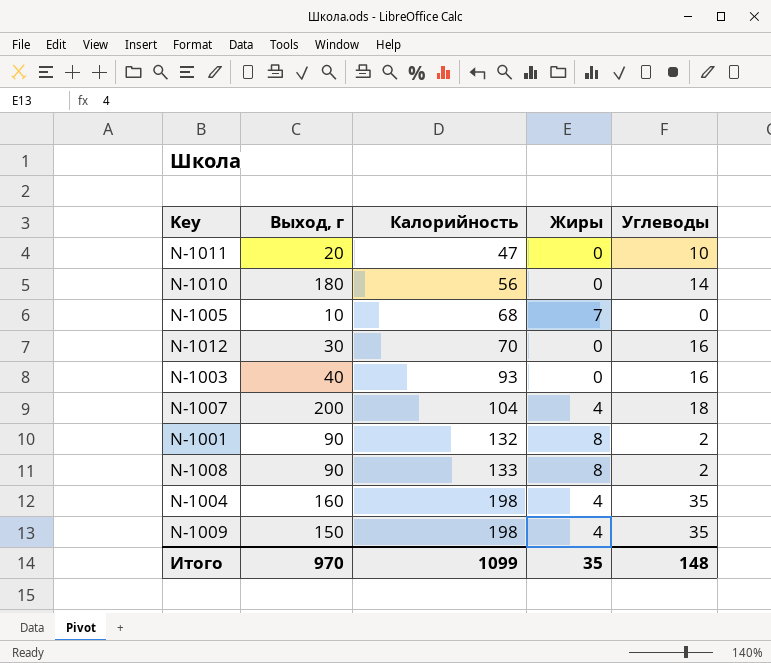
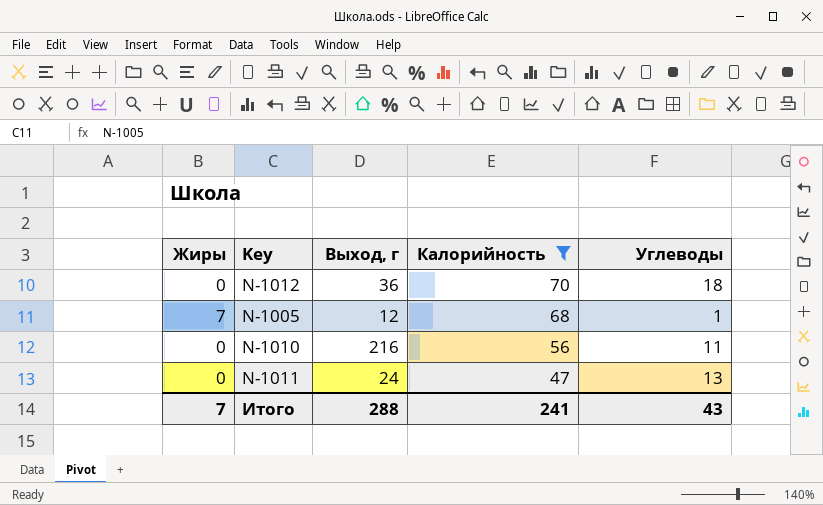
filter: none -> Калорийность <= 70
row order: Калорийность ascending -> Калорийность descending
column Жиры | position: 4 -> 1
N-1012 | Выход, г: 30 -> 36
N-1012 | Углеводы: 16 -> 18
N-1005 | Выход, г: 10 -> 12
N-1005 | Углеводы: 0 -> 1
N-1010 | Выход, г: 180 -> 216
N-1010 | Углеводы: 14 -> 11
N-1011 | Выход, г: 20 -> 24
N-1011 | Углеводы: 10 -> 13
Итого | Жиры: 35 -> 7
Итого | Выход, г: 970 -> 288
Итого | Калорийность: 1099 -> 241
Итого | Углеводы: 148 -> 43

